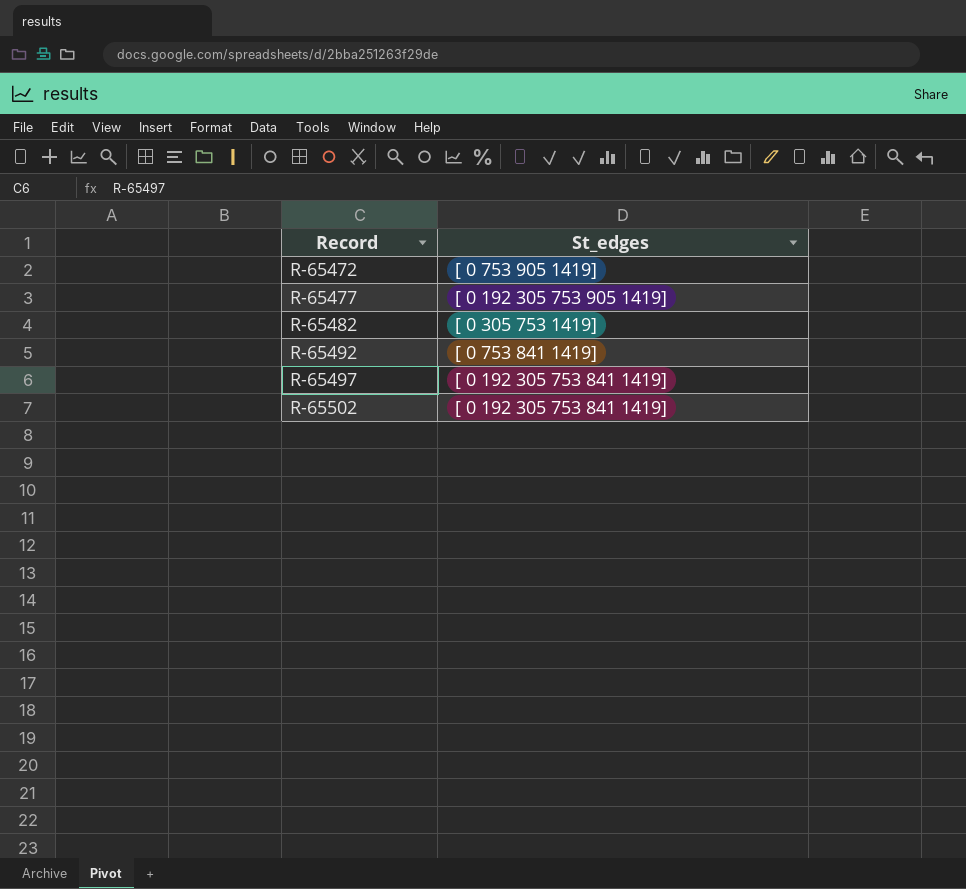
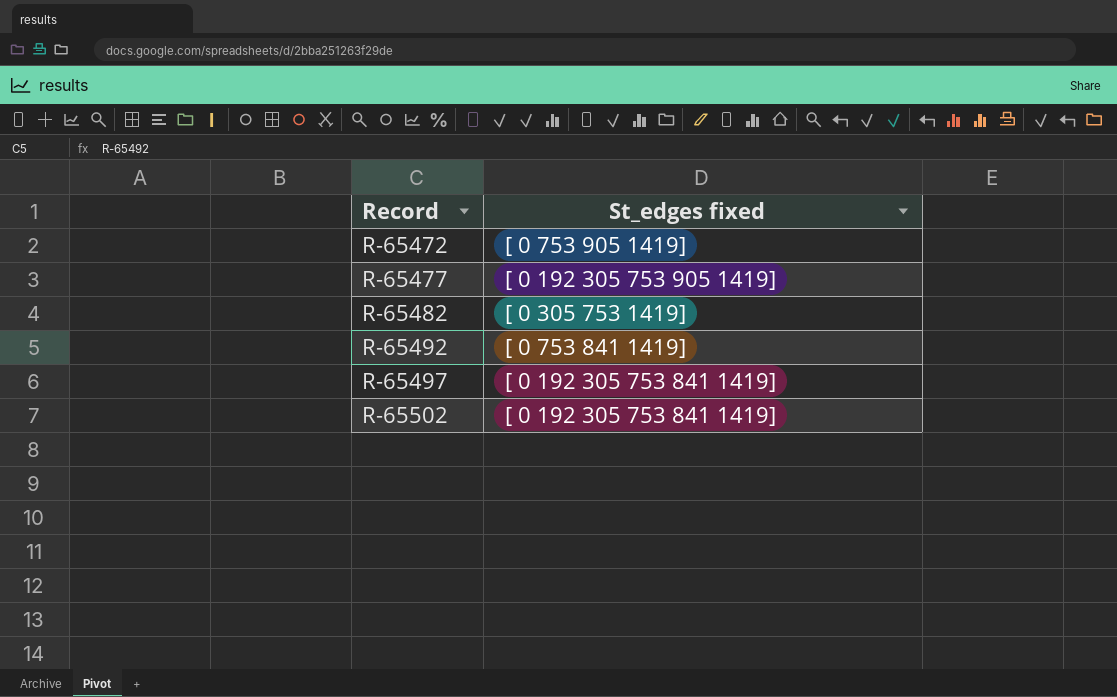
column name: St_edges -> St_edges fixed

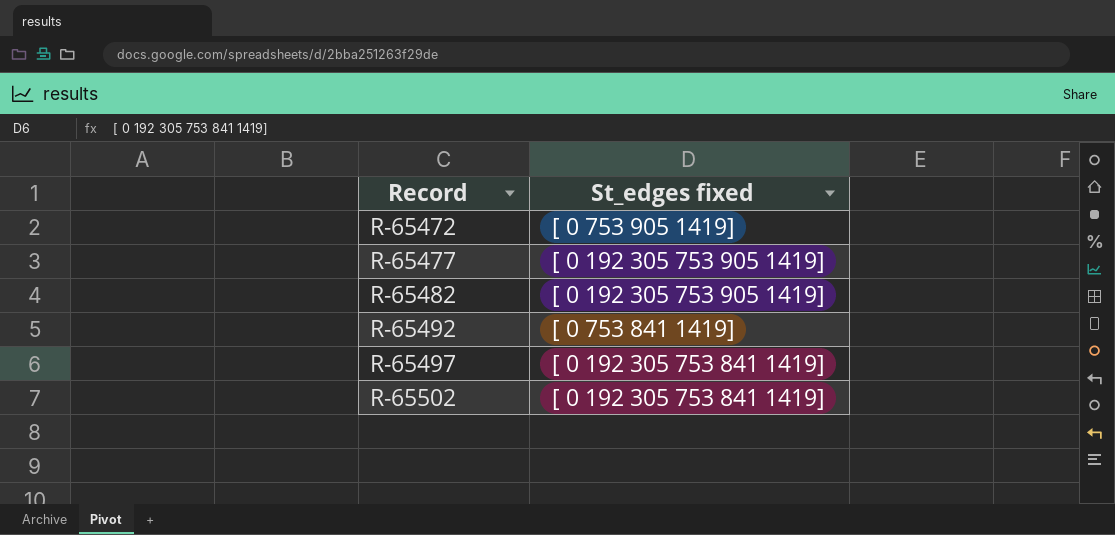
R-65482 | St_edges fixed: [ 0 305 753 1419] -> [ 0 192 305 753 905 1419]

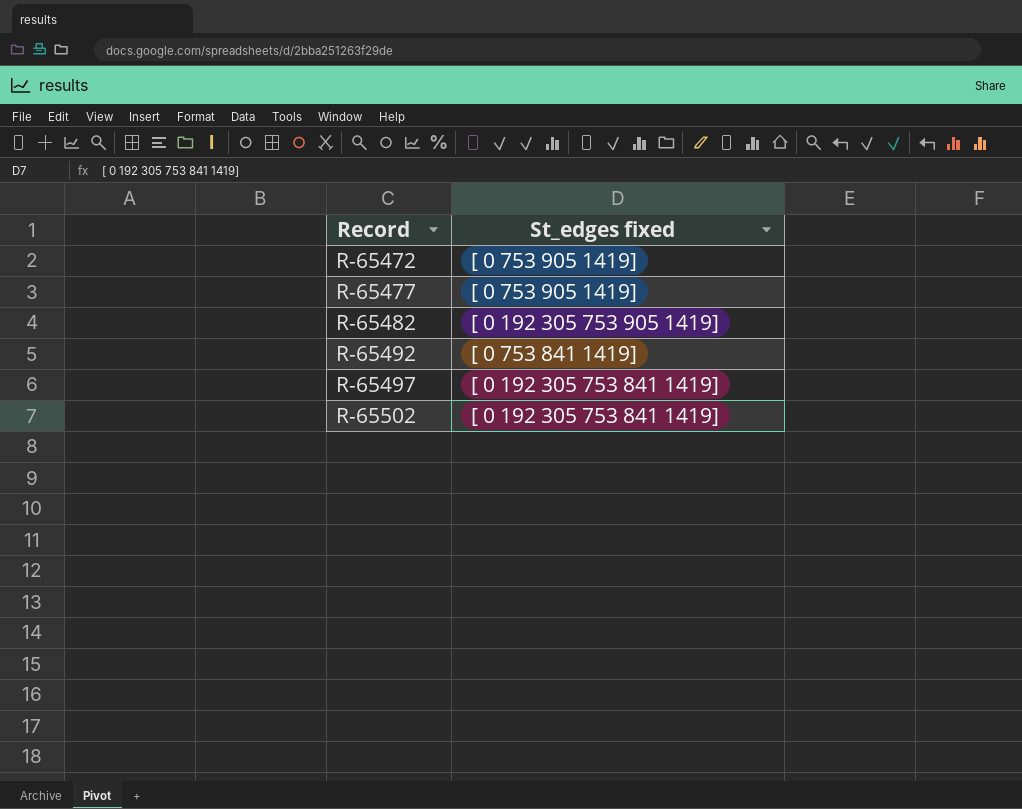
R-65477 | St_edges fixed: [ 0 192 305 753 905 1419] -> [ 0 753 905 1419]

